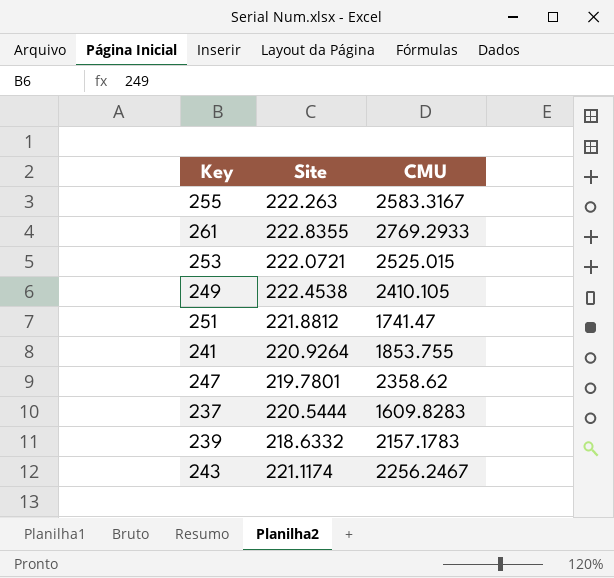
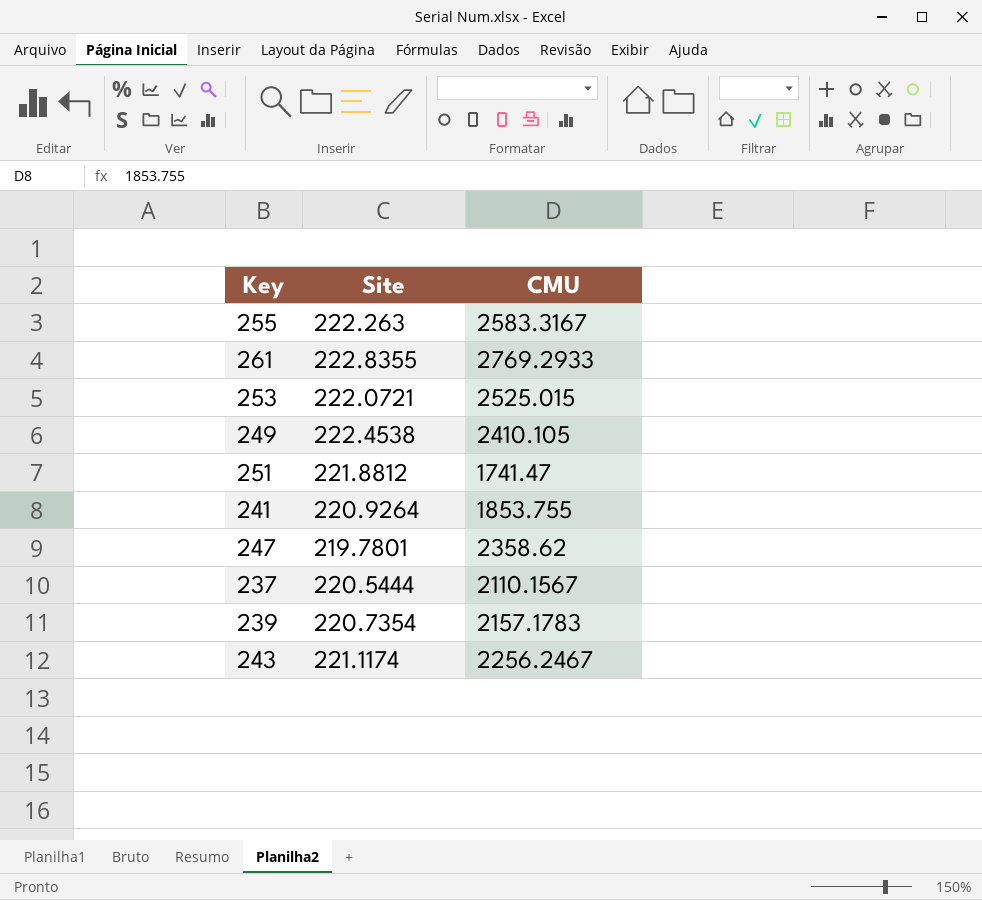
237 | CMU: 1609.8283 -> 2110.1567
239 | Site: 218.6332 -> 220.7354

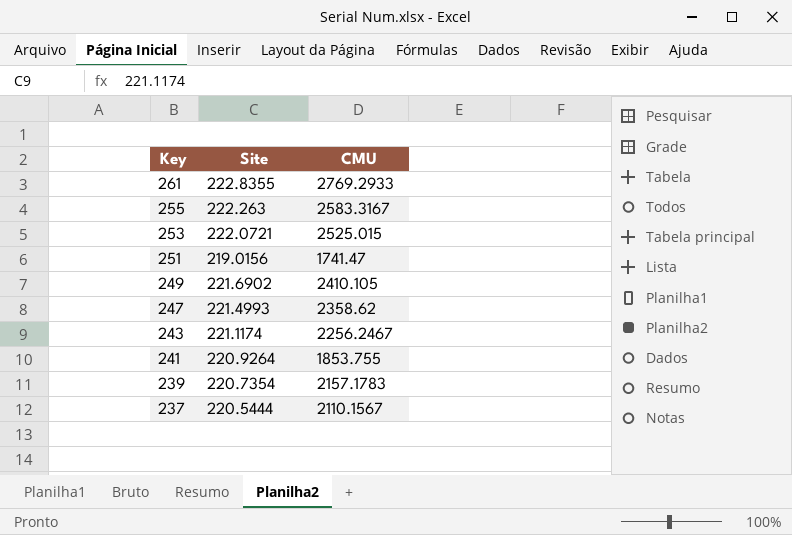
row order: none -> Key descending
251 | Site: 221.8812 -> 219.0156
249 | Site: 222.4538 -> 221.6902
247 | Site: 219.7801 -> 221.4993

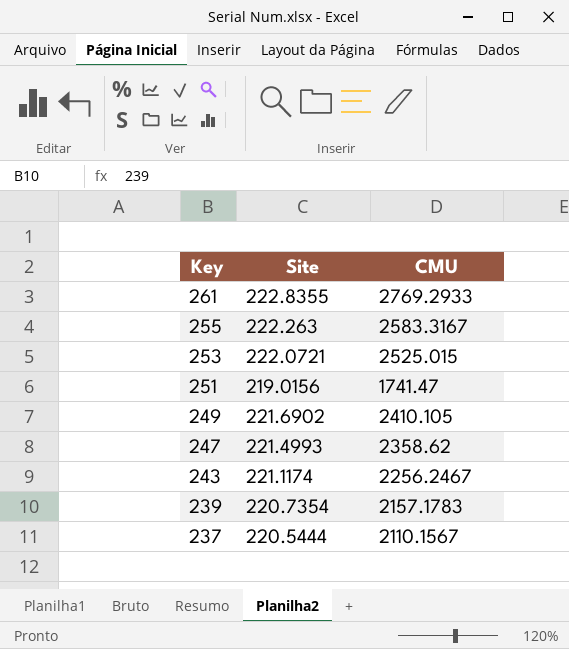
row 241: 220.9264 | 1853.755 -> none

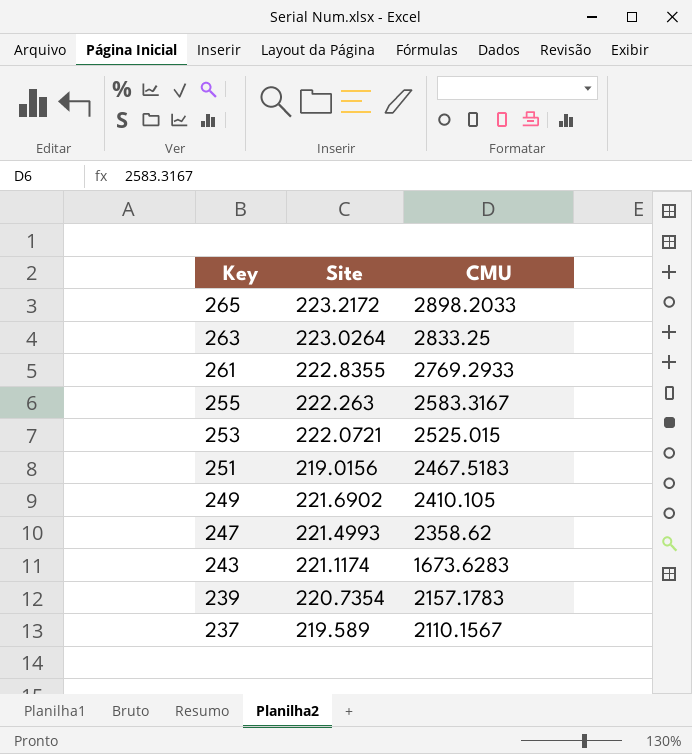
row 265: none -> 223.2172 | 2898.2033
row 263: none -> 223.0264 | 2833.25
251 | CMU: 1741.47 -> 2467.5183
243 | CMU: 2256.2467 -> 1673.6283
237 | Site: 220.5444 -> 219.589

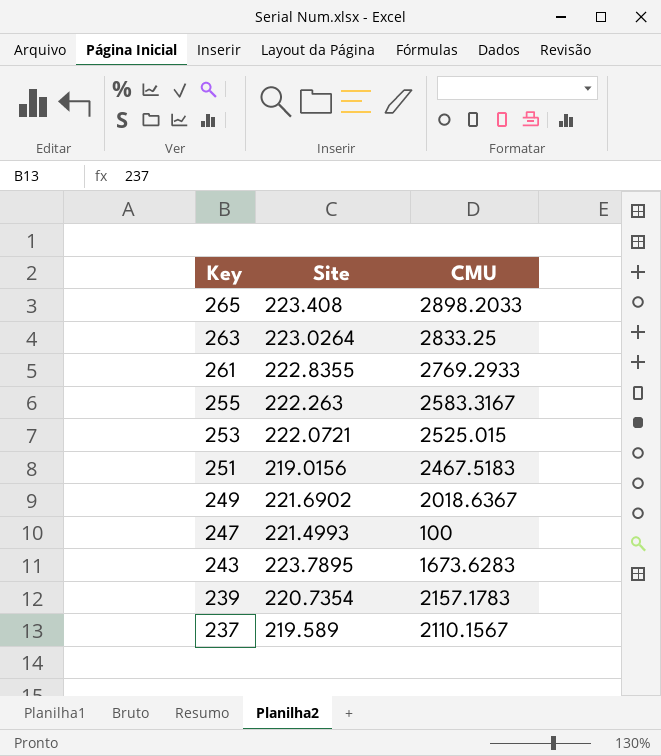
265 | Site: 223.2172 -> 223.408
249 | CMU: 2410.105 -> 2018.6367
247 | CMU: 2358.62 -> 100
243 | Site: 221.1174 -> 223.7895

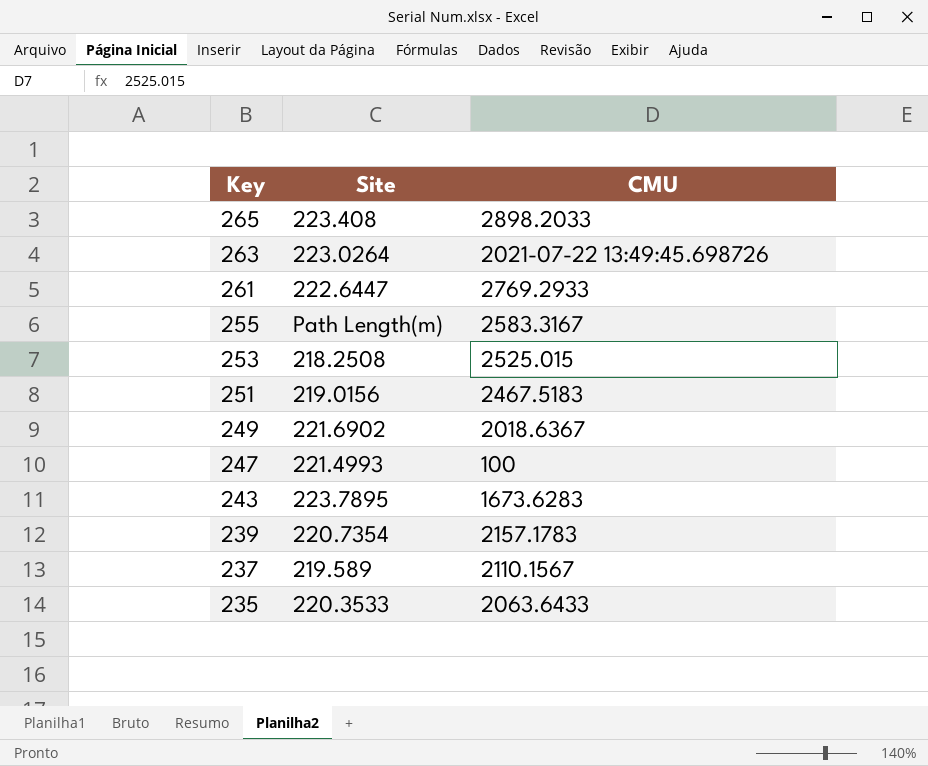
263 | CMU: 2833.25 -> 2021-07-22 13:49:45.698726
261 | Site: 222.8355 -> 222.6447
255 | Site: 222.263 -> Path Length(m)
253 | Site: 222.0721 -> 218.2508
row 235: none -> 220.3533 | 2063.6433

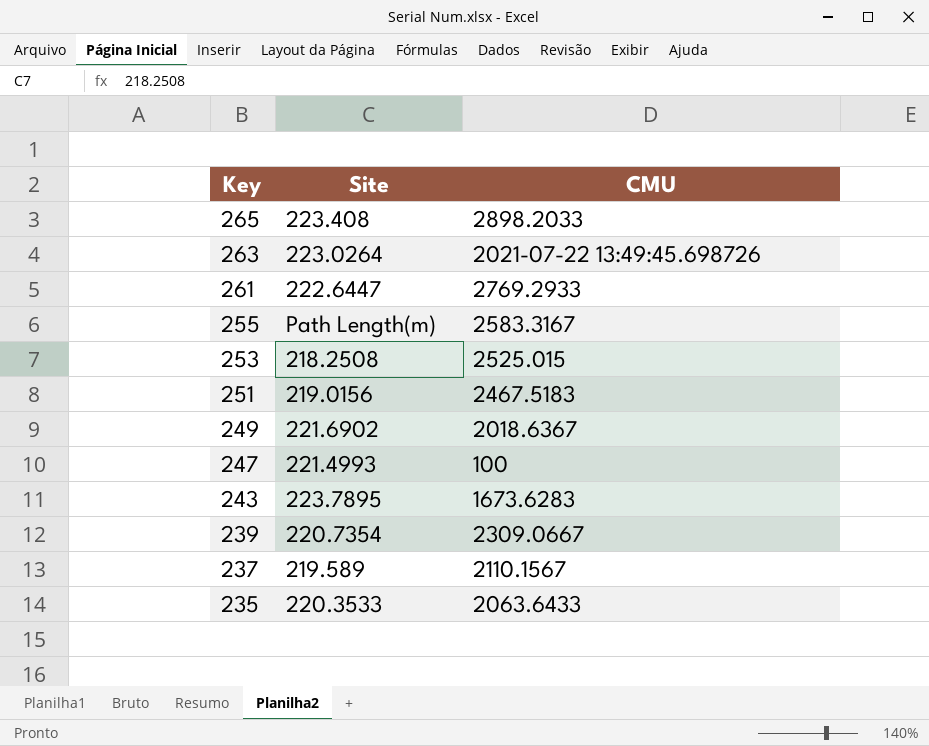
239 | CMU: 2157.1783 -> 2309.0667

